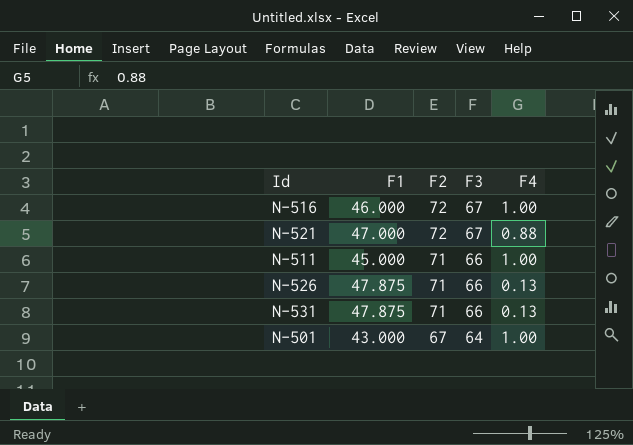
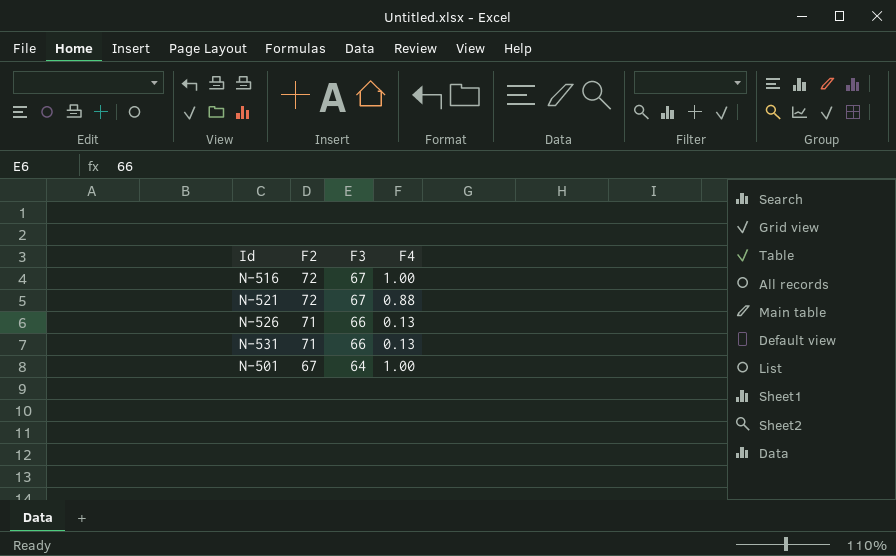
column F1 | position: 2 -> none
row N-511: 45.000 | 71 | 66 | 1.00 -> none

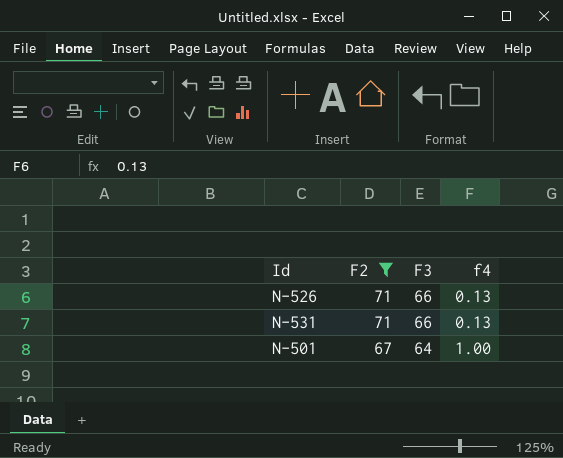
filter: none -> F2 != 72
column name: F4 -> f4

